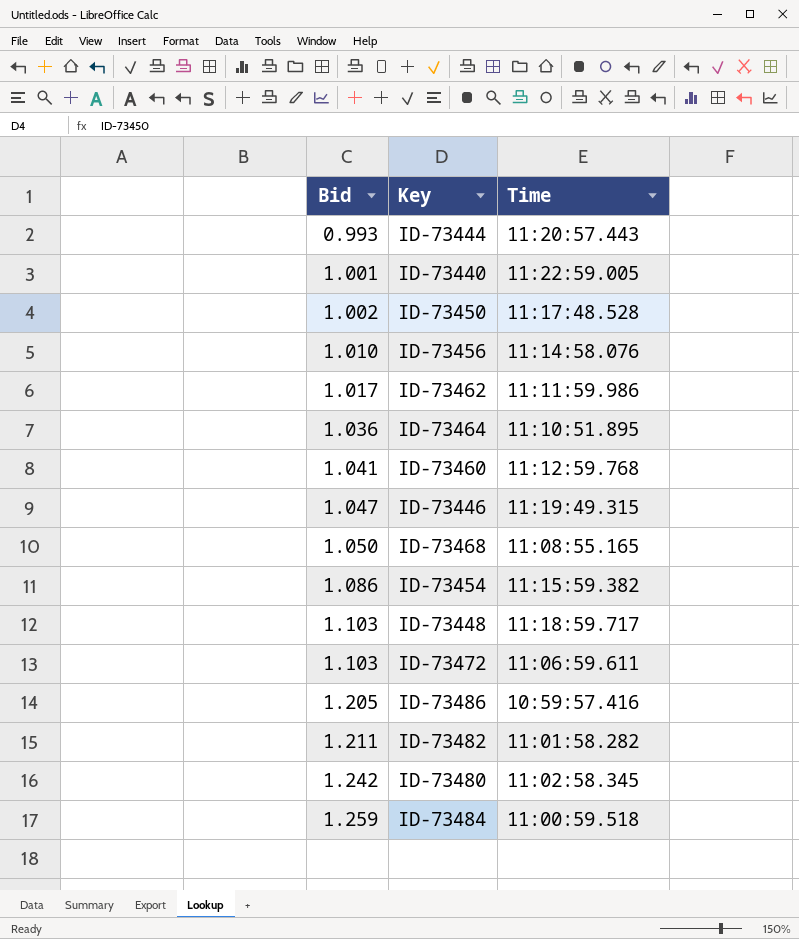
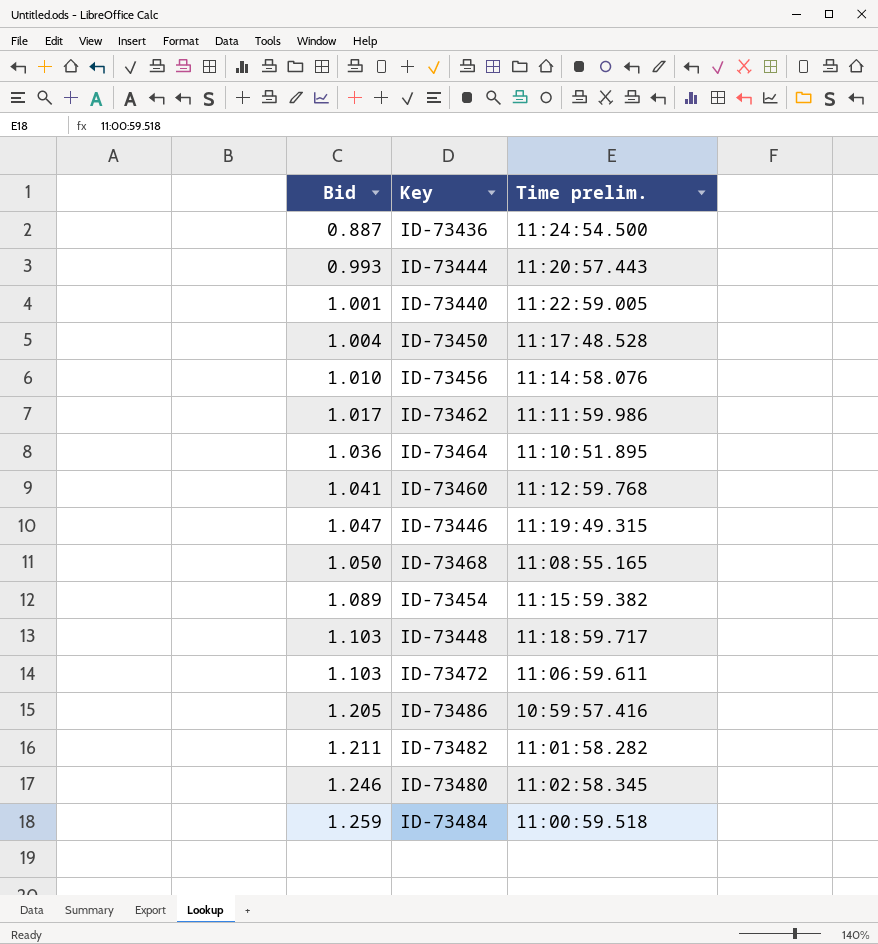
column name: Time -> Time prelim.
row ID-73436: none -> 0.887 | 11:24:54.500
ID-73450 | Bid: 1.002 -> 1.004
ID-73454 | Bid: 1.086 -> 1.089
ID-73480 | Bid: 1.242 -> 1.246

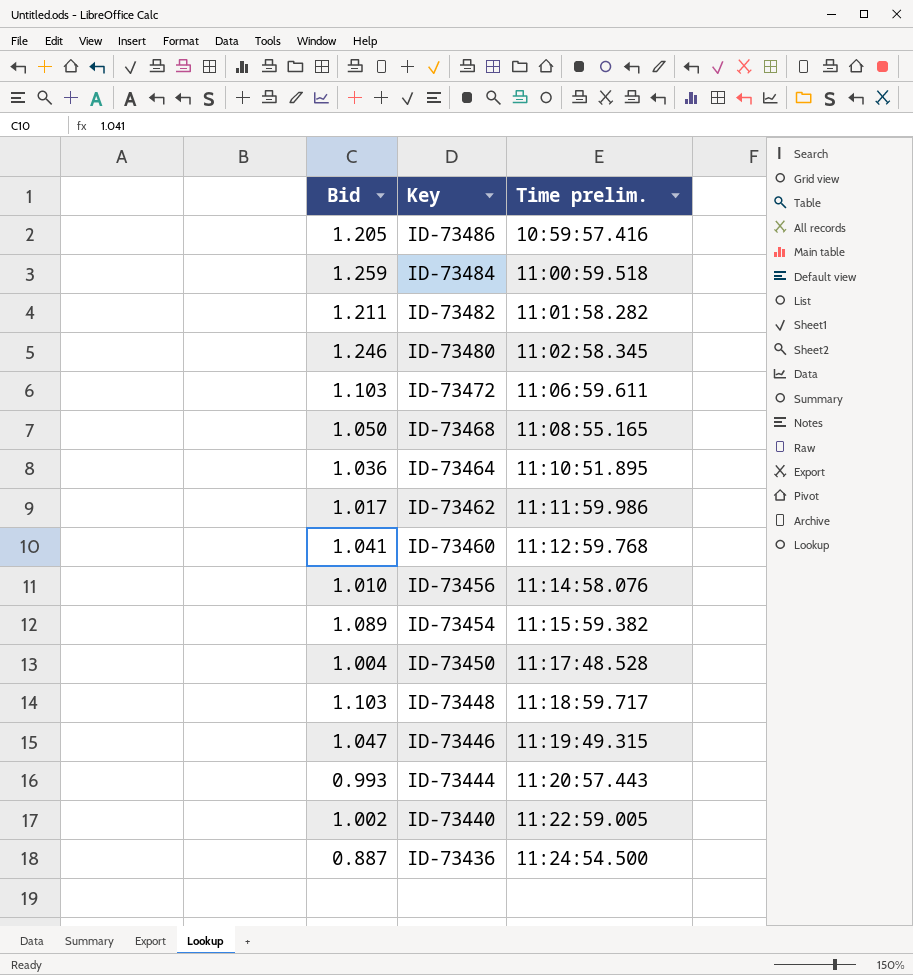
row order: Bid ascending -> Key descending
ID-73440 | Bid: 1.001 -> 1.002

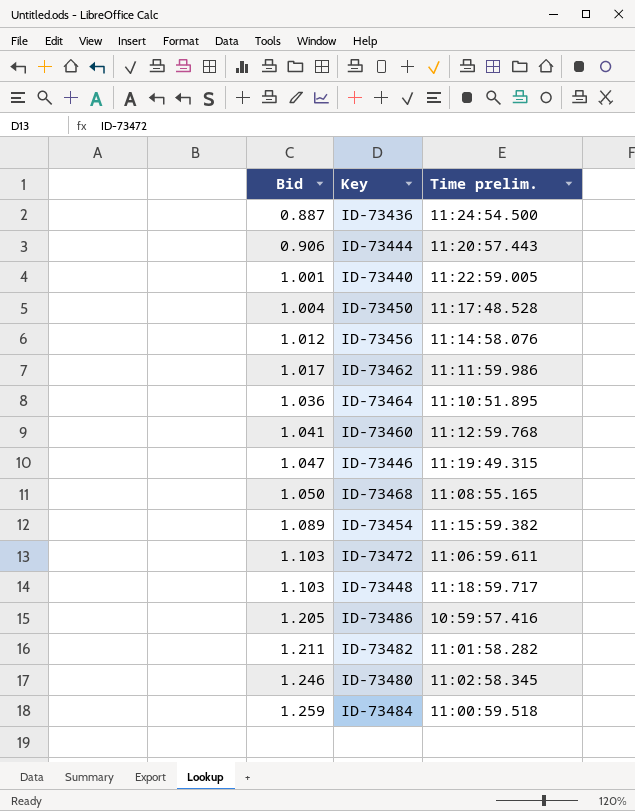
row order: Key descending -> Bid ascending
ID-73444 | Bid: 0.993 -> 0.906
ID-73440 | Bid: 1.002 -> 1.001
ID-73456 | Bid: 1.010 -> 1.012

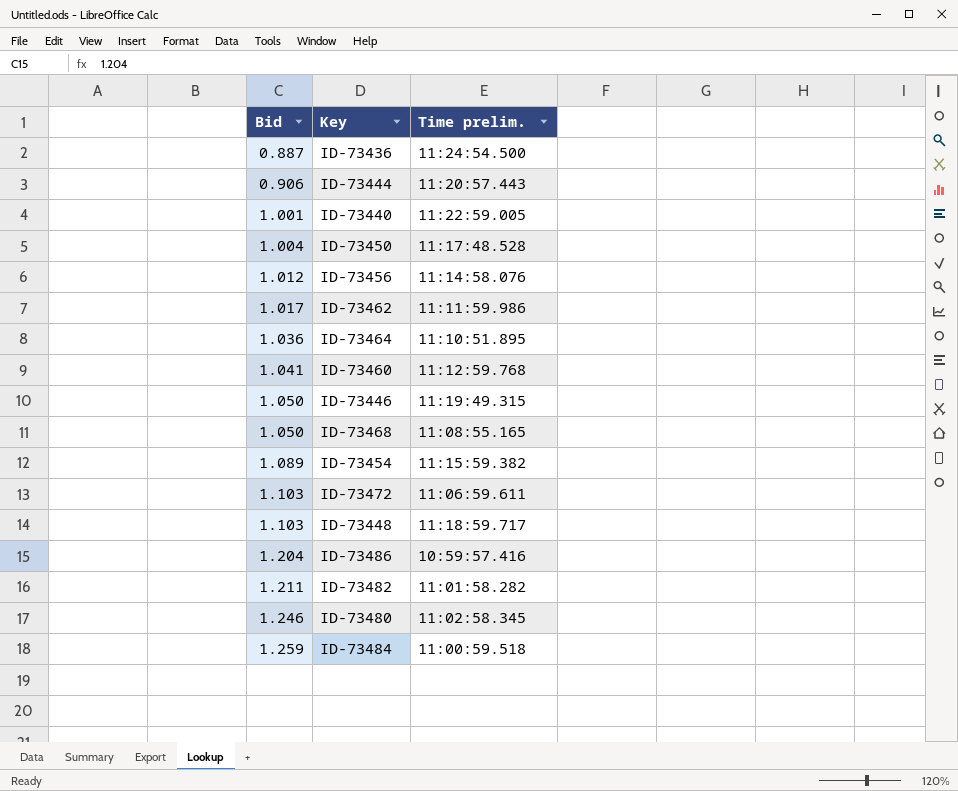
ID-73446 | Bid: 1.047 -> 1.050
ID-73486 | Bid: 1.205 -> 1.204

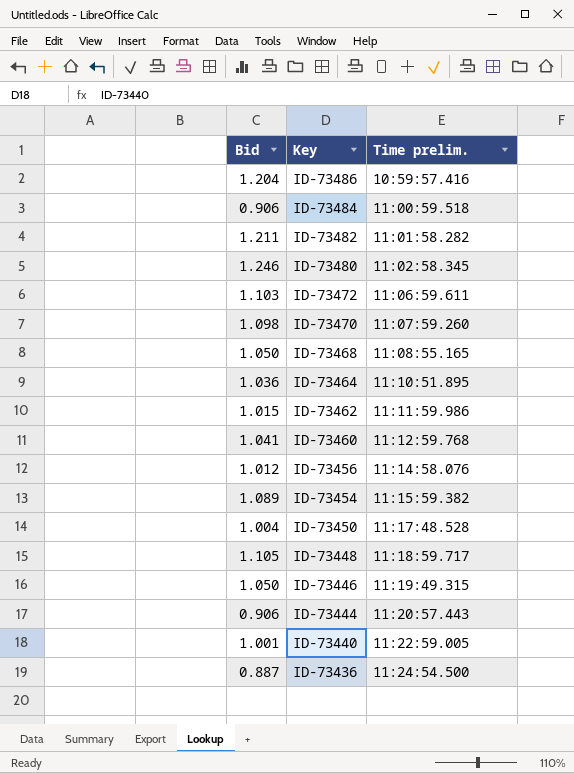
row order: Bid ascending -> Key descending
ID-73484 | Bid: 1.259 -> 0.906
row ID-73470: none -> 1.098 | 11:07:59.260
ID-73462 | Bid: 1.017 -> 1.015
ID-73448 | Bid: 1.103 -> 1.105

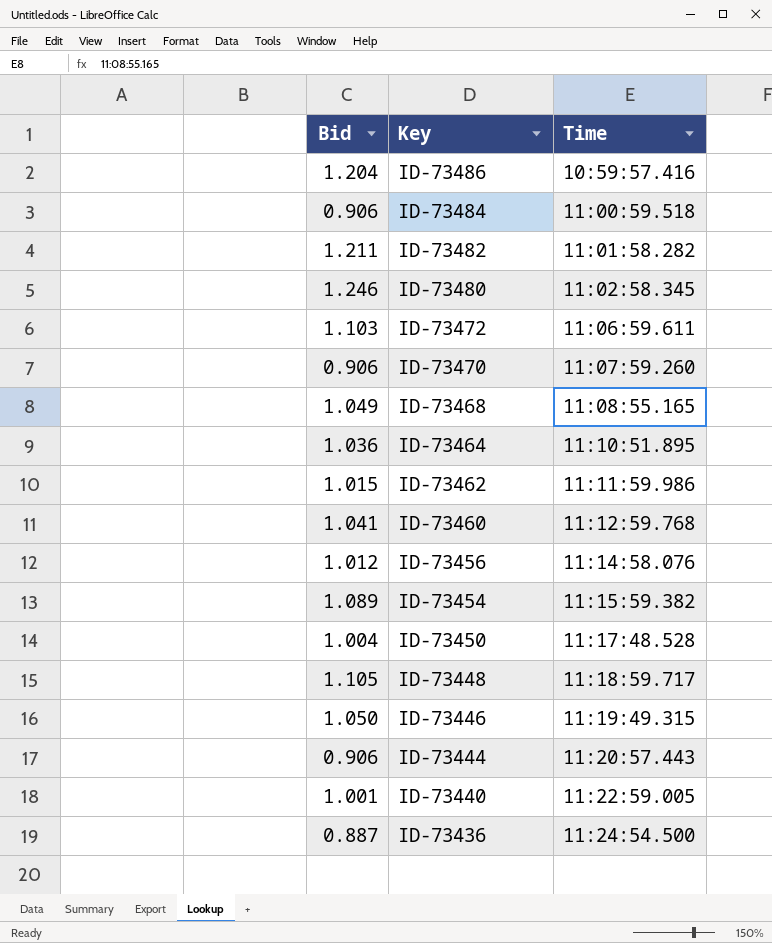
column name: Time prelim. -> Time
ID-73470 | Bid: 1.098 -> 0.906
ID-73468 | Bid: 1.050 -> 1.049

